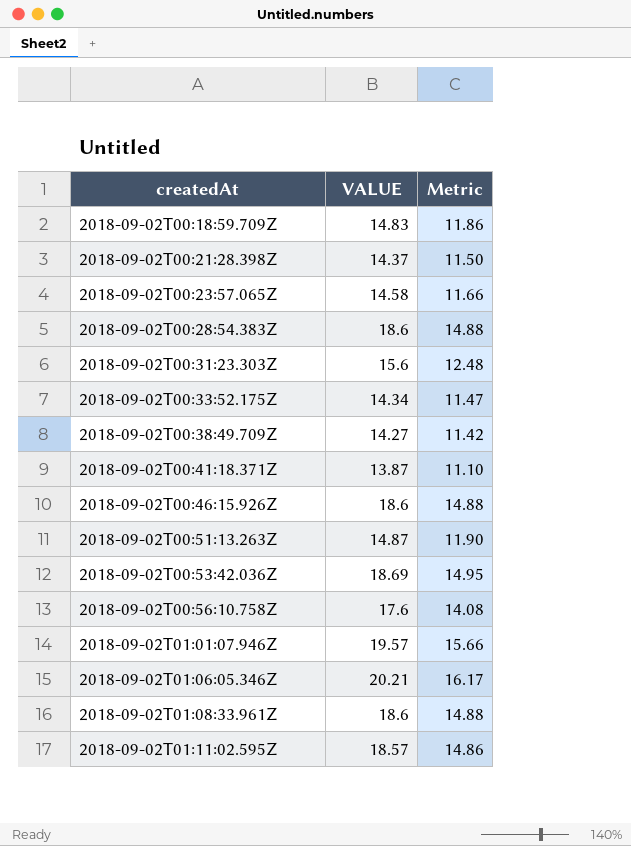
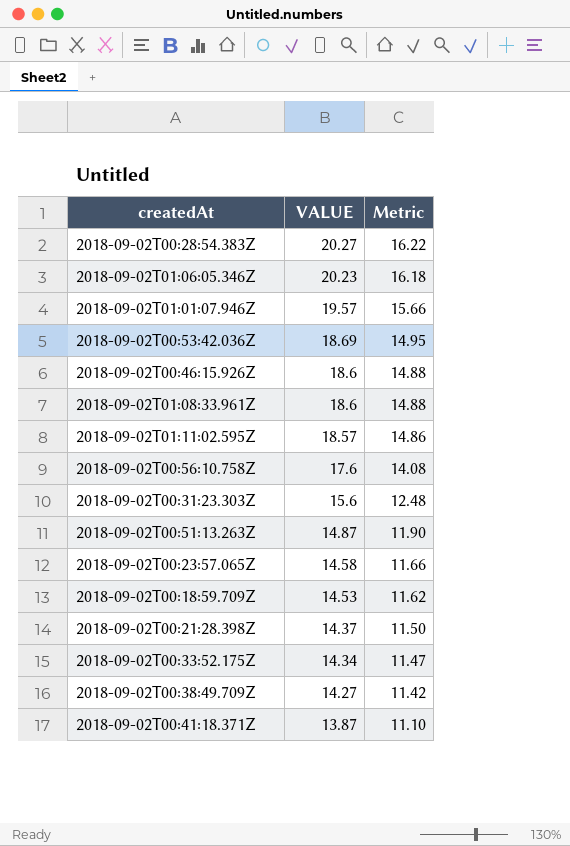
row order: createdAt ascending -> VALUE descending
2018-09-02T00:28:54.383Z | VALUE: 18.6 -> 20.27
2018-09-02T00:28:54.383Z | Metric: 14.88 -> 16.22
2018-09-02T01:06:05.346Z | VALUE: 20.21 -> 20.23
2018-09-02T01:06:05.346Z | Metric: 16.17 -> 16.18
2018-09-02T00:18:59.709Z | VALUE: 14.83 -> 14.53
2018-09-02T00:18:59.709Z | Metric: 11.86 -> 11.62

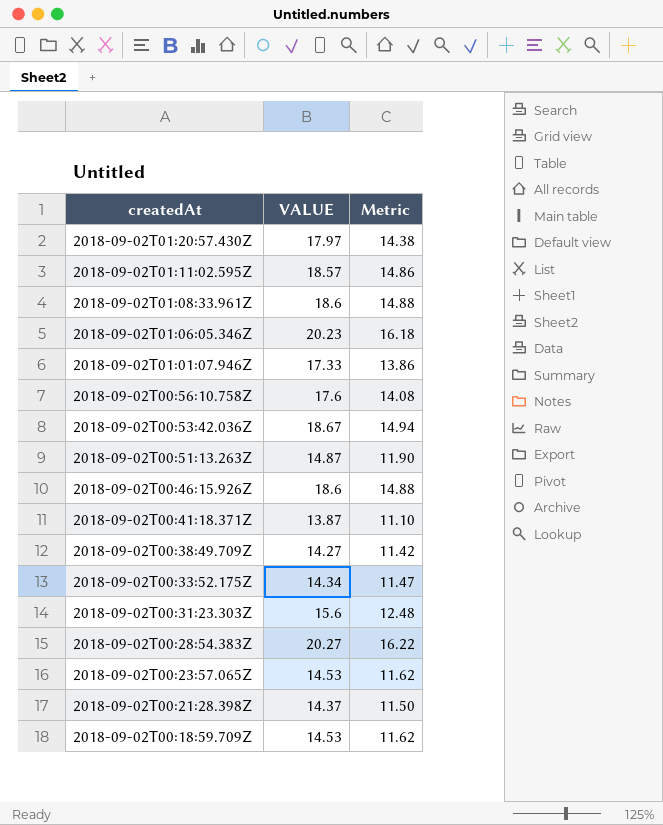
row order: VALUE descending -> createdAt descending
row 2018-09-02T01:20:57.430Z: none -> 17.97 | 14.38
2018-09-02T01:01:07.946Z | VALUE: 19.57 -> 17.33
2018-09-02T01:01:07.946Z | Metric: 15.66 -> 13.86
2018-09-02T00:53:42.036Z | VALUE: 18.69 -> 18.67
2018-09-02T00:53:42.036Z | Metric: 14.95 -> 14.94
2018-09-02T00:23:57.065Z | VALUE: 14.58 -> 14.53
2018-09-02T00:23:57.065Z | Metric: 11.66 -> 11.62

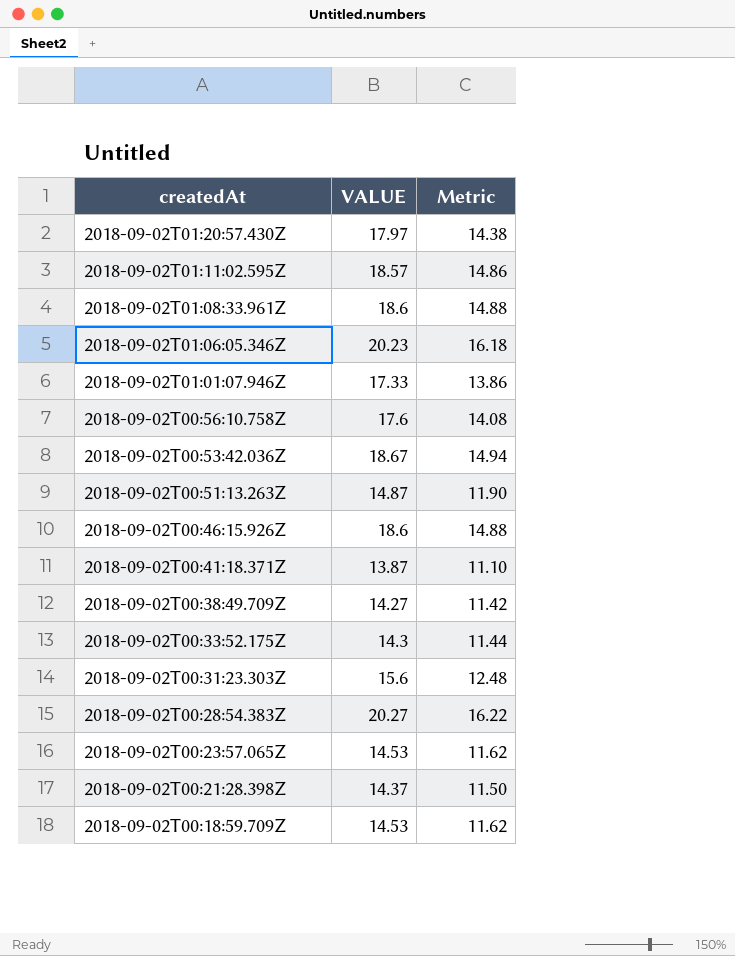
2018-09-02T00:33:52.175Z | VALUE: 14.34 -> 14.3
2018-09-02T00:33:52.175Z | Metric: 11.47 -> 11.44

